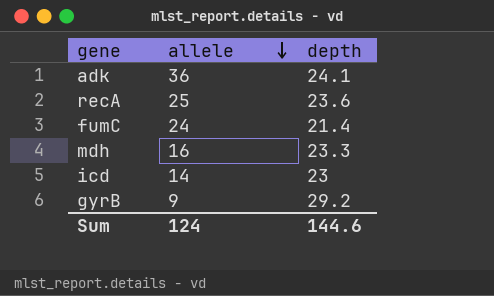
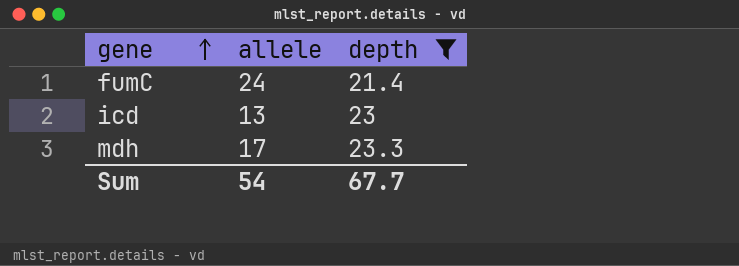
filter: none -> depth <= 23.3
row order: allele descending -> gene ascending
icd | allele: 14 -> 13
mdh | allele: 16 -> 17
Sum | allele: 124 -> 54
Sum | depth: 144.6 -> 67.7

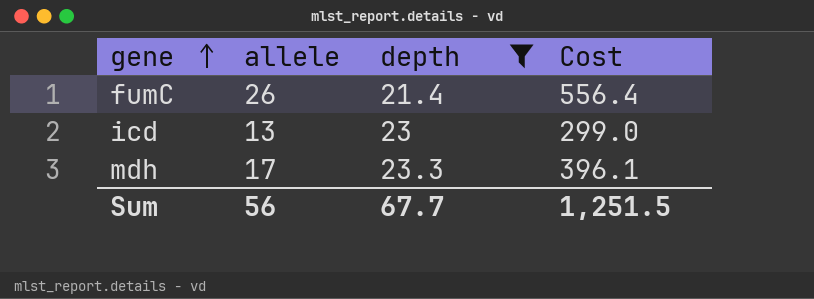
column Cost | formula: none -> [allele] * [depth]
fumC | allele: 24 -> 26
Sum | allele: 54 -> 56

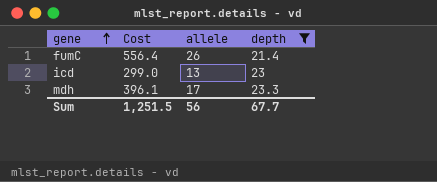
column Cost | position: 4 -> 2

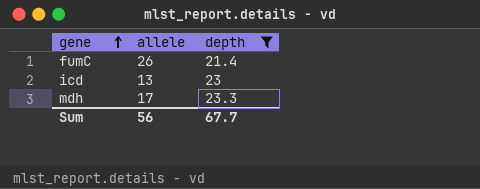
column Cost | formula: [allele] * [depth] -> none

